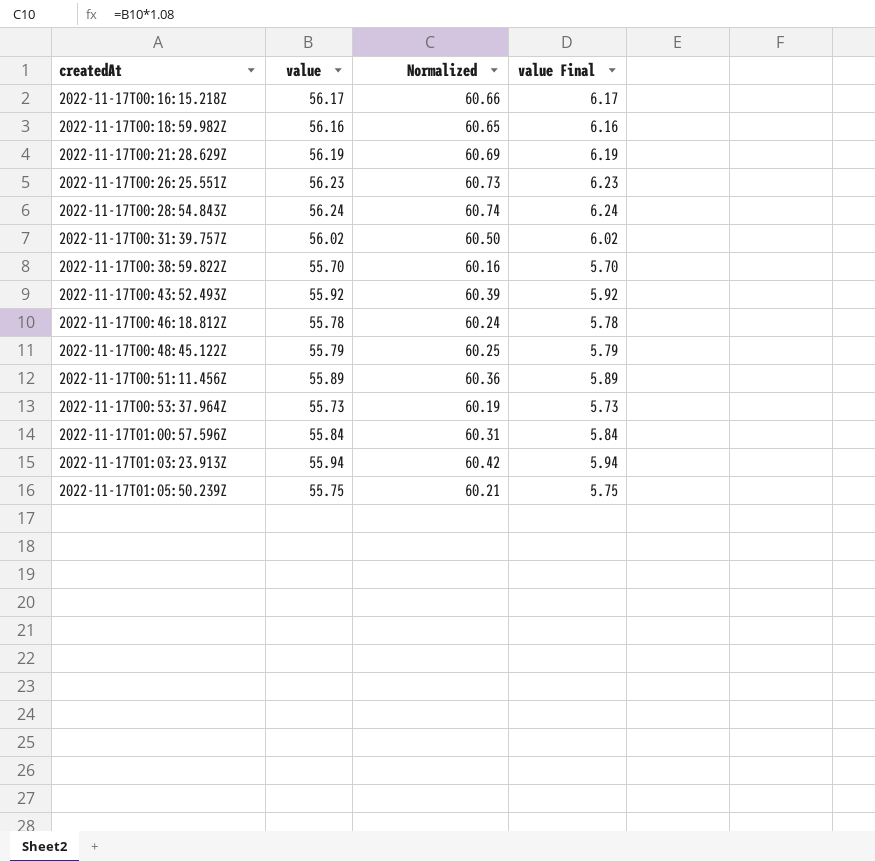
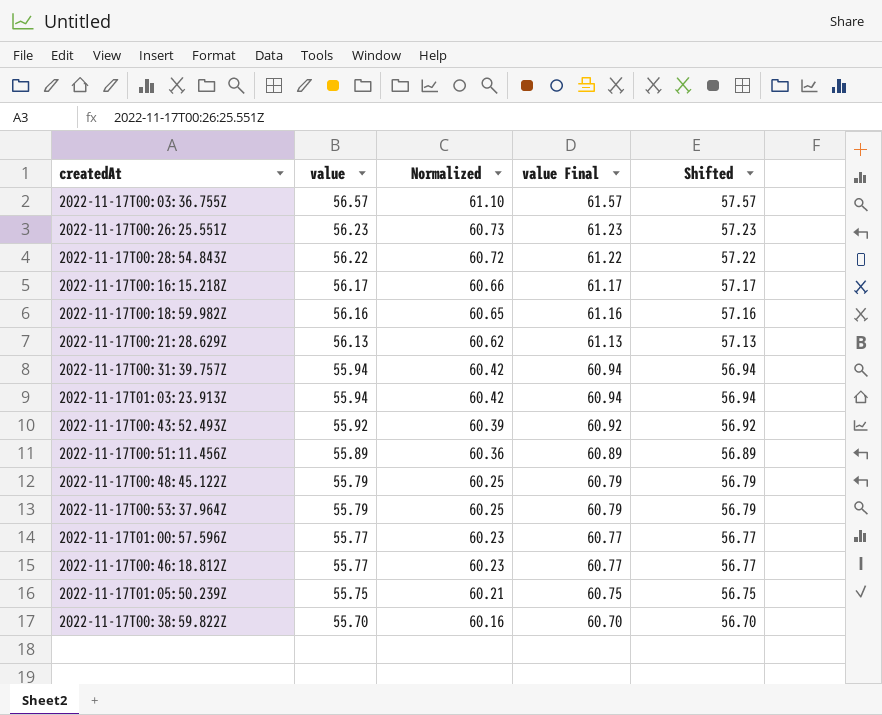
row order: createdAt ascending -> value descending
column value Final | formula: [value] - 50 -> [value] + 5
column Shifted | formula: none -> [value] + 1
row 2022-11-17T00:03:36.755Z: none -> 56.57 | 61.10 | 61.57 | 57.57
2022-11-17T00:28:54.843Z | value: 56.24 -> 56.22
2022-11-17T00:28:54.843Z | Normalized: 60.74 -> 60.72
2022-11-17T00:21:28.629Z | value: 56.19 -> 56.13
2022-11-17T00:21:28.629Z | Normalized: 60.69 -> 60.62
2022-11-17T00:31:39.757Z | value: 56.02 -> 55.94
2022-11-17T00:31:39.757Z | Normalized: 60.50 -> 60.42
2022-11-17T00:53:37.964Z | value: 55.73 -> 55.79
2022-11-17T00:53:37.964Z | Normalized: 60.19 -> 60.25
2022-11-17T01:00:57.596Z | value: 55.84 -> 55.77
2022-11-17T01:00:57.596Z | Normalized: 60.31 -> 60.23
2022-11-17T00:46:18.812Z | value: 55.78 -> 55.77
2022-11-17T00:46:18.812Z | Normalized: 60.24 -> 60.23

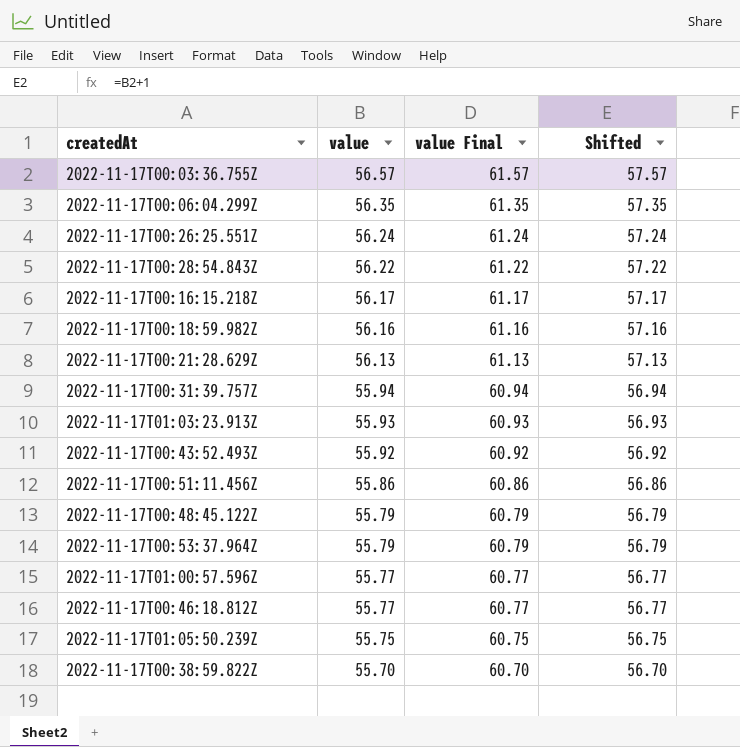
column Normalized | formula: [value] * 1.08 -> none
row 2022-11-17T00:06:04.299Z: none -> 56.35 | 61.35 | 57.35
2022-11-17T00:26:25.551Z | value: 56.23 -> 56.24
2022-11-17T00:26:25.551Z | value Final: 61.23 -> 61.24
2022-11-17T00:26:25.551Z | Shifted: 57.23 -> 57.24
2022-11-17T01:03:23.913Z | value: 55.94 -> 55.93
2022-11-17T01:03:23.913Z | value Final: 60.94 -> 60.93
2022-11-17T01:03:23.913Z | Shifted: 56.94 -> 56.93
2022-11-17T00:51:11.456Z | value: 55.89 -> 55.86
2022-11-17T00:51:11.456Z | value Final: 60.89 -> 60.86
2022-11-17T00:51:11.456Z | Shifted: 56.89 -> 56.86

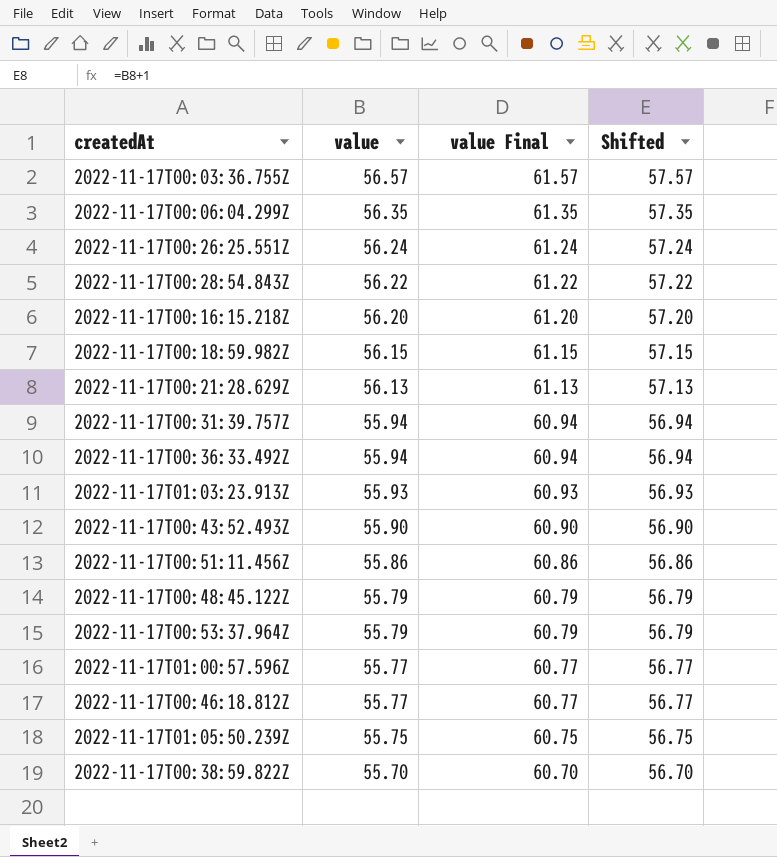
2022-11-17T00:16:15.218Z | value: 56.17 -> 56.20
2022-11-17T00:16:15.218Z | value Final: 61.17 -> 61.20
2022-11-17T00:16:15.218Z | Shifted: 57.17 -> 57.20
2022-11-17T00:18:59.982Z | value: 56.16 -> 56.15
2022-11-17T00:18:59.982Z | value Final: 61.16 -> 61.15
2022-11-17T00:18:59.982Z | Shifted: 57.16 -> 57.15
row 2022-11-17T00:36:33.492Z: none -> 55.94 | 60.94 | 56.94
2022-11-17T00:43:52.493Z | value: 55.92 -> 55.90
2022-11-17T00:43:52.493Z | value Final: 60.92 -> 60.90
2022-11-17T00:43:52.493Z | Shifted: 56.92 -> 56.90

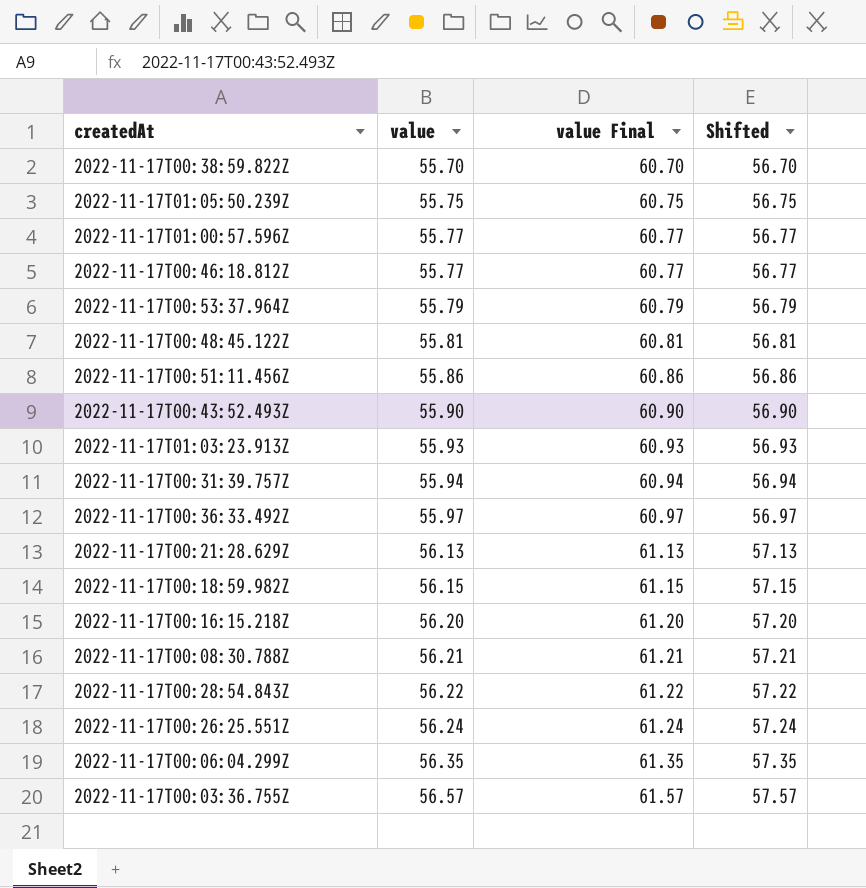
row order: value descending -> value ascending
2022-11-17T00:48:45.122Z | value: 55.79 -> 55.81
2022-11-17T00:48:45.122Z | value Final: 60.79 -> 60.81
2022-11-17T00:48:45.122Z | Shifted: 56.79 -> 56.81
2022-11-17T00:36:33.492Z | value: 55.94 -> 55.97
2022-11-17T00:36:33.492Z | value Final: 60.94 -> 60.97
2022-11-17T00:36:33.492Z | Shifted: 56.94 -> 56.97
row 2022-11-17T00:08:30.788Z: none -> 56.21 | 61.21 | 57.21

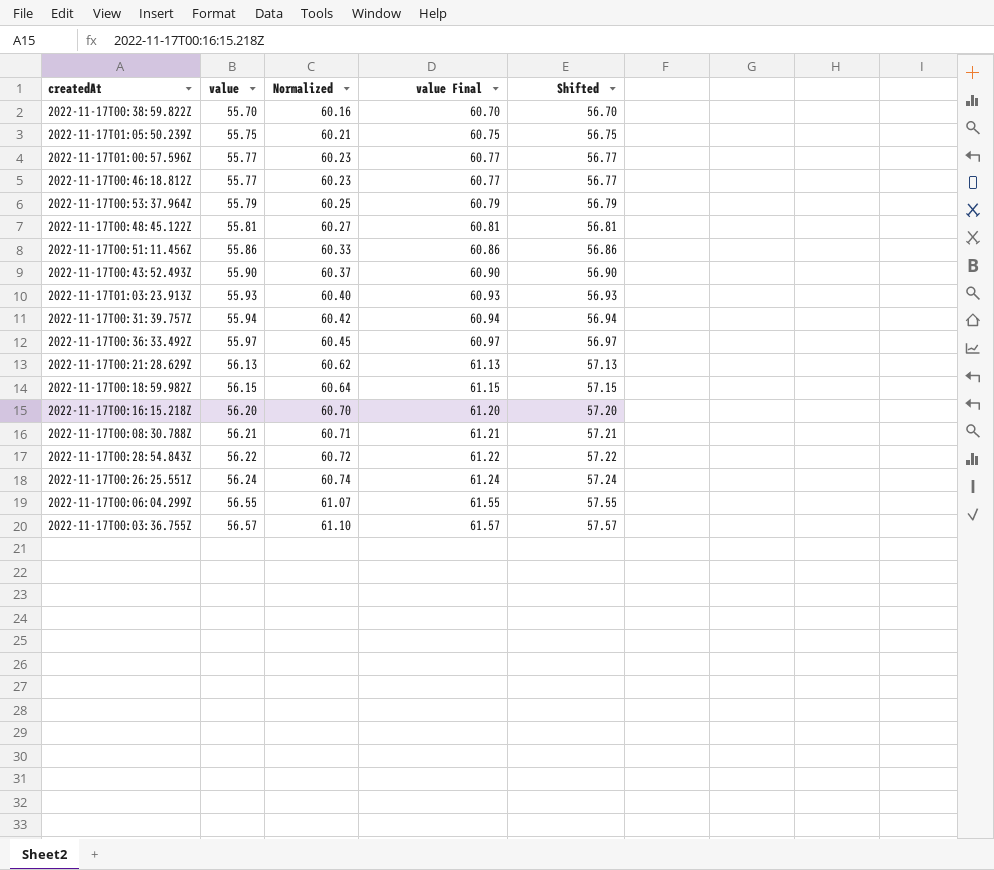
column Normalized | formula: none -> [value] * 1.08
2022-11-17T00:06:04.299Z | value: 56.35 -> 56.55
2022-11-17T00:06:04.299Z | value Final: 61.35 -> 61.55
2022-11-17T00:06:04.299Z | Shifted: 57.35 -> 57.55

